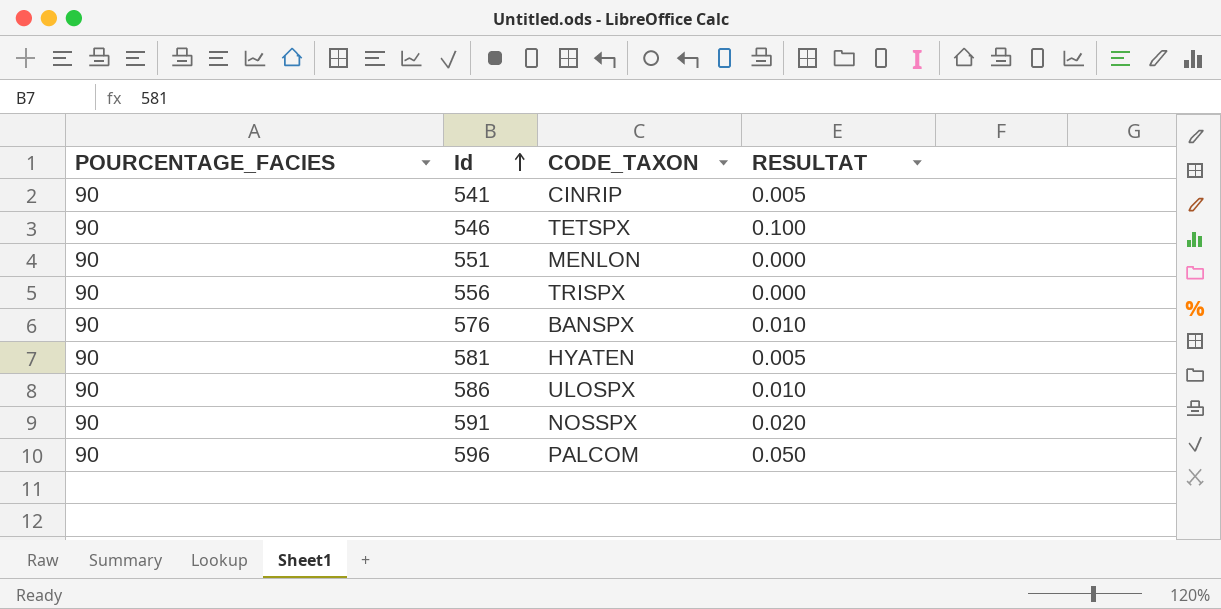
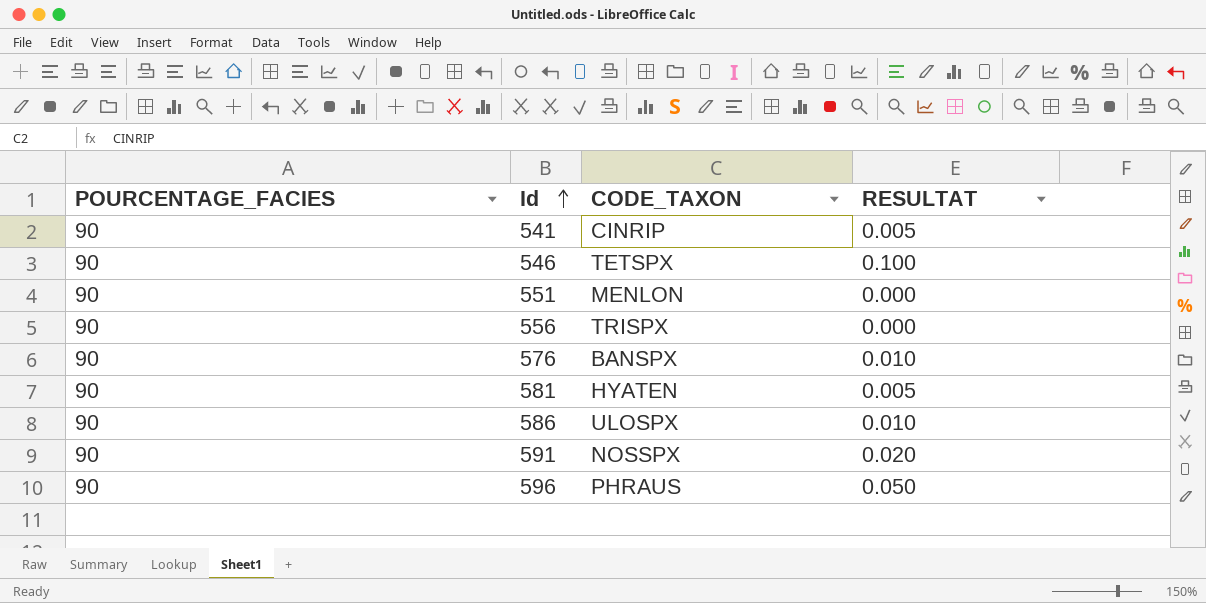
596 | CODE_TAXON: PALCOM -> PHRAUS

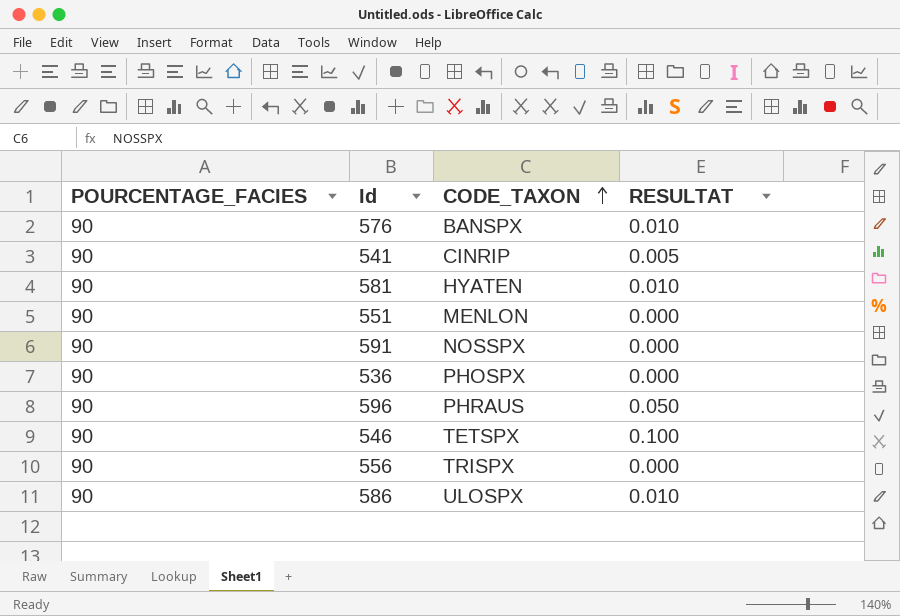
row order: Id ascending -> CODE_TAXON ascending
581 | RESULTAT: 0.005 -> 0.010
591 | RESULTAT: 0.020 -> 0.000
row 536: none -> 90 | PHOSPX | 0.000

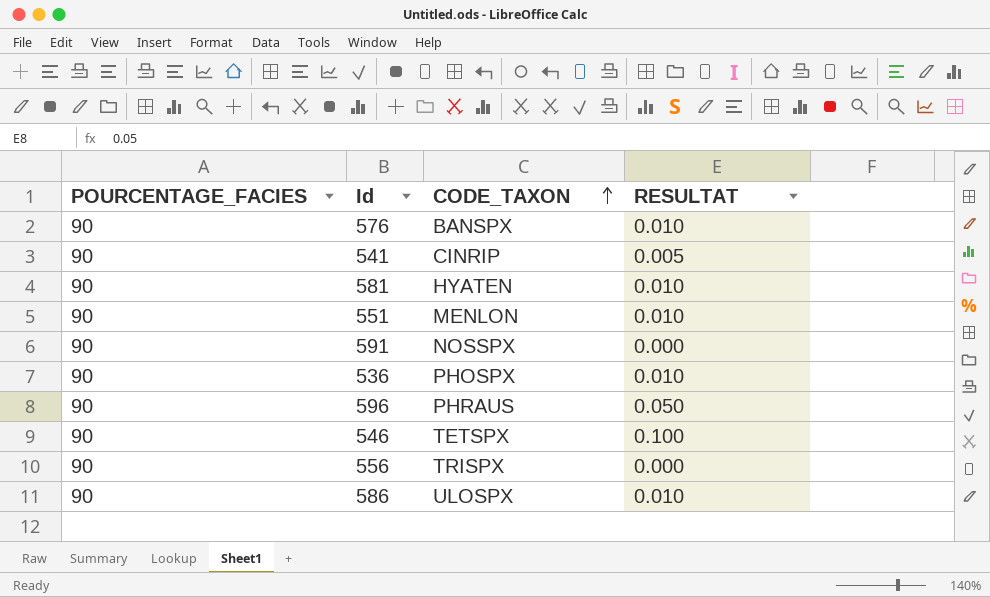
551 | RESULTAT: 0.000 -> 0.010
536 | RESULTAT: 0.000 -> 0.010

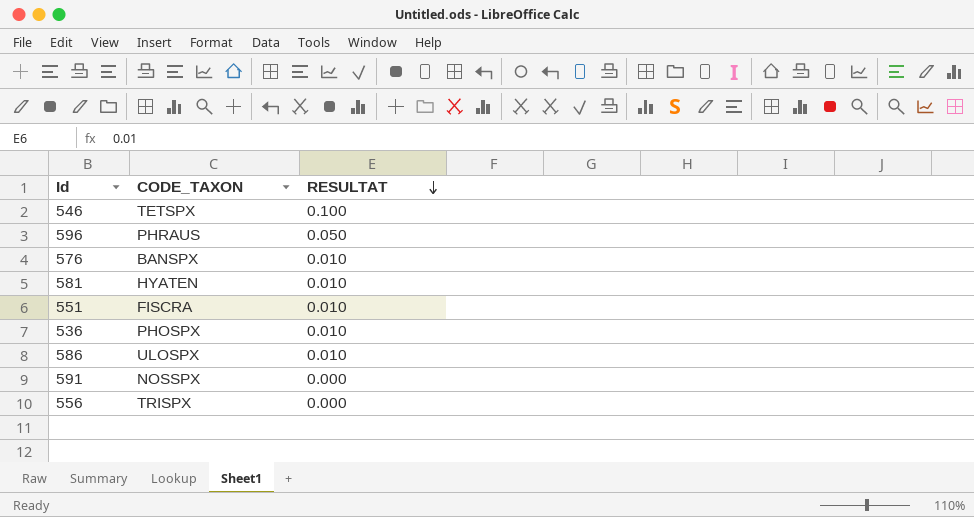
row order: CODE_TAXON ascending -> RESULTAT descending
column POURCENTAGE_FACIES | position: 1 -> none
row 541: 90 | CINRIP | 0.005 -> none
551 | CODE_TAXON: MENLON -> FISCRA

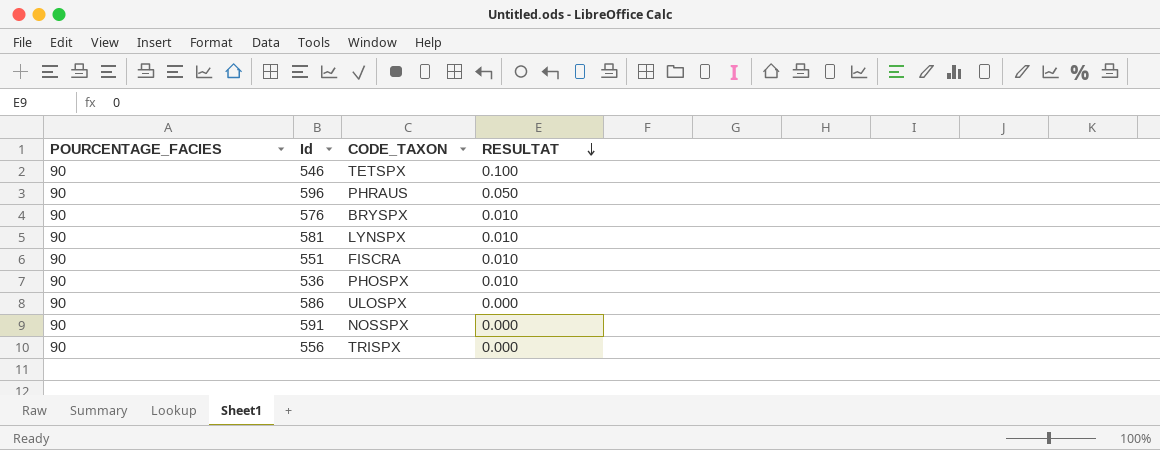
column POURCENTAGE_FACIES | position: none -> 1
576 | CODE_TAXON: BANSPX -> BRYSPX
581 | CODE_TAXON: HYATEN -> LYNSPX
586 | RESULTAT: 0.010 -> 0.000

